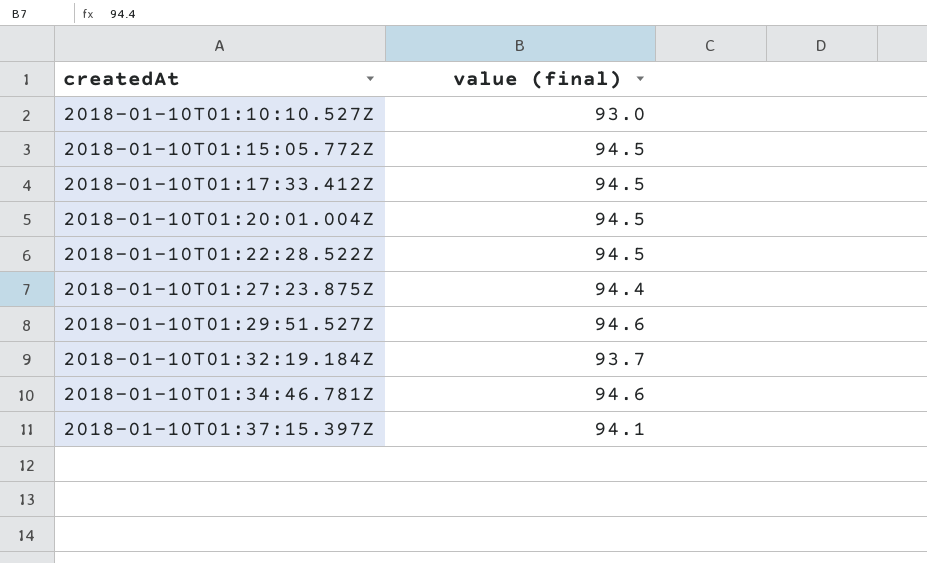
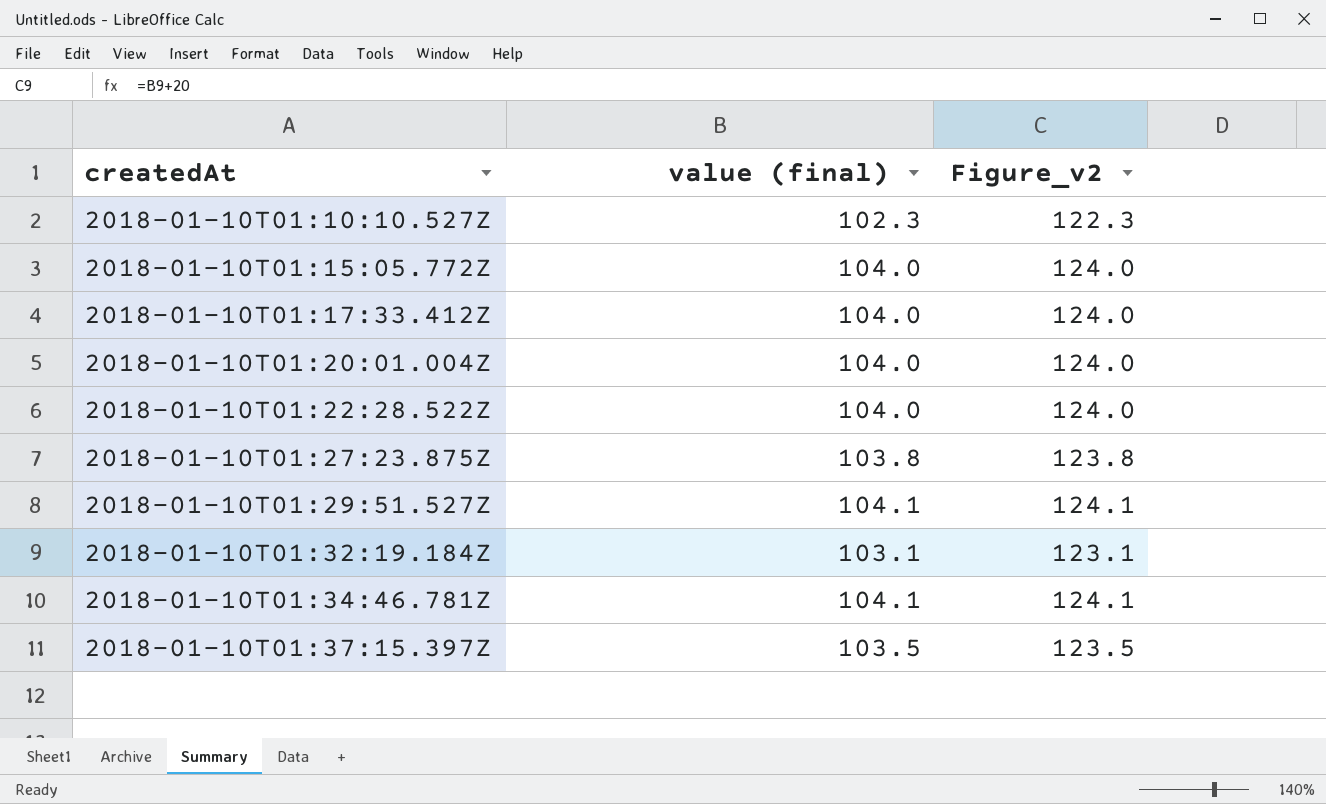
column Figure_v2 | formula: none -> [value (final)] + 20
2018-01-10T01:10:10.527Z | value (final): 93.0 -> 102.3
2018-01-10T01:15:05.772Z | value (final): 94.5 -> 104.0
2018-01-10T01:17:33.412Z | value (final): 94.5 -> 104.0
2018-01-10T01:20:01.004Z | value (final): 94.5 -> 104.0
2018-01-10T01:22:28.522Z | value (final): 94.5 -> 104.0
2018-01-10T01:27:23.875Z | value (final): 94.4 -> 103.8
2018-01-10T01:29:51.527Z | value (final): 94.6 -> 104.1
2018-01-10T01:32:19.184Z | value (final): 93.7 -> 103.1
2018-01-10T01:34:46.781Z | value (final): 94.6 -> 104.1
2018-01-10T01:37:15.397Z | value (final): 94.1 -> 103.5

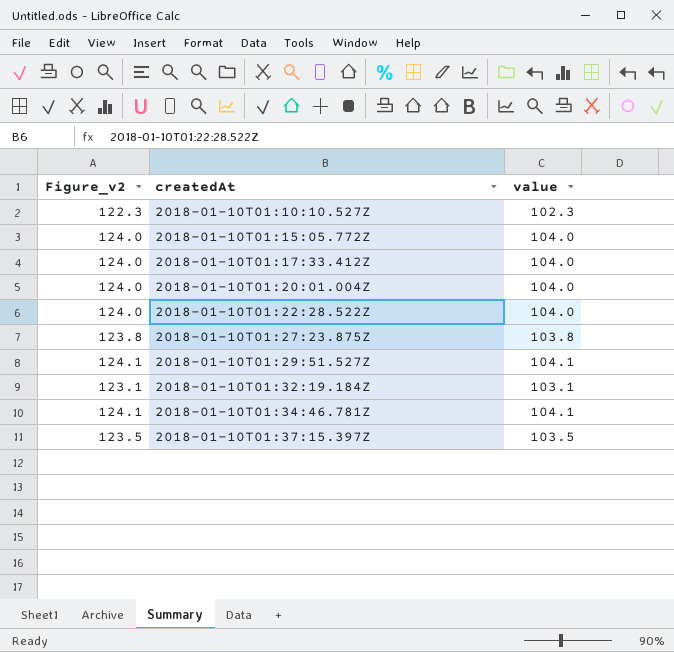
column Figure_v2 | position: 3 -> 1
column name: value (final) -> value

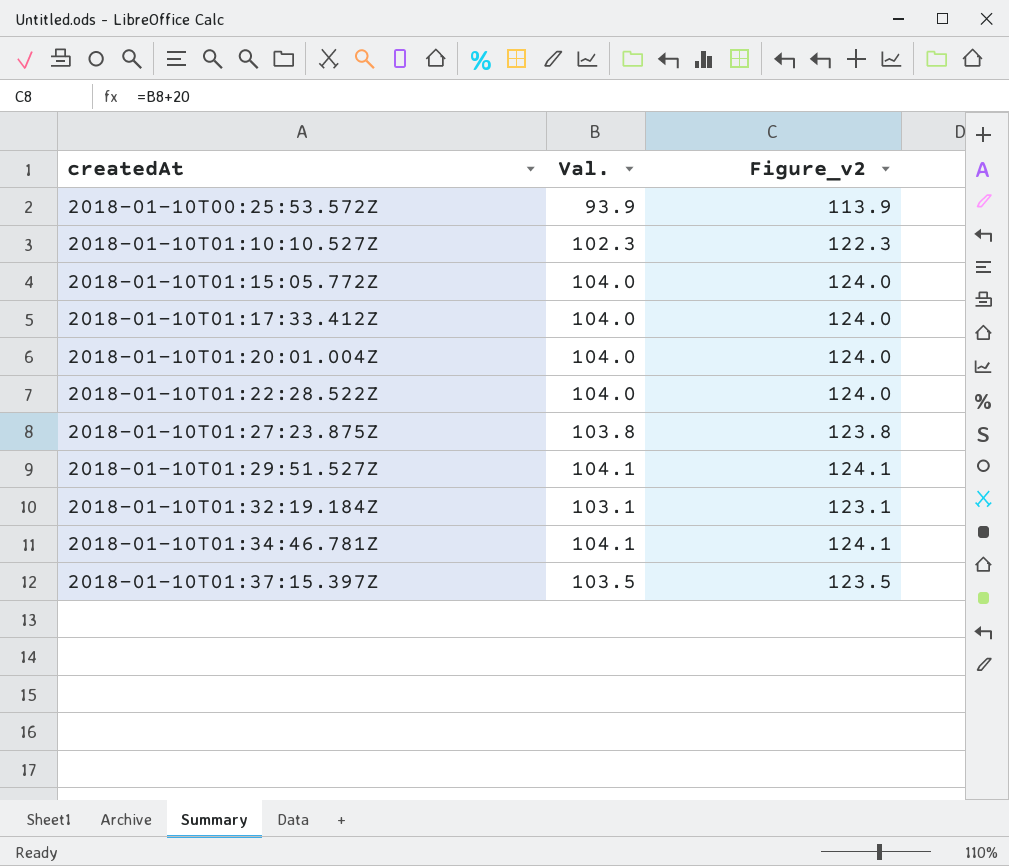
column name: value -> Val.
column Figure_v2 | position: 1 -> 3
row 2018-01-10T00:25:53.572Z: none -> 93.9 | 113.9

